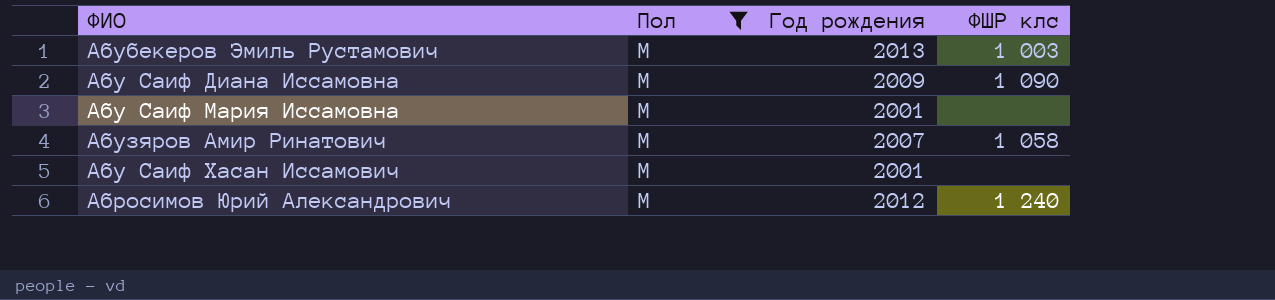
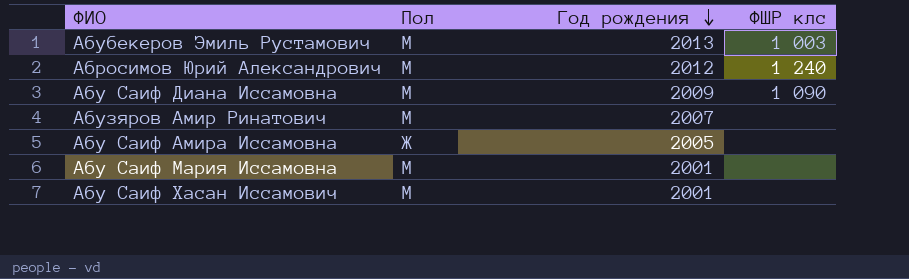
filter: Пол = М -> none
row order: none -> Год рождения descending
Абузяров Амир Ринатович | ФШР клс: 1 058 -> none

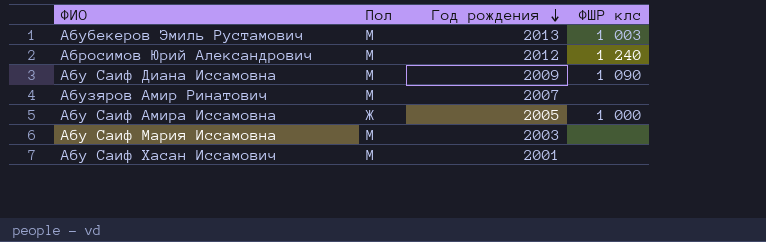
Абу Саиф Амира Иссамовна | ФШР клс: none -> 1 000
Абу Саиф Мария Иссамовна | Год рождения: 2001 -> 2003

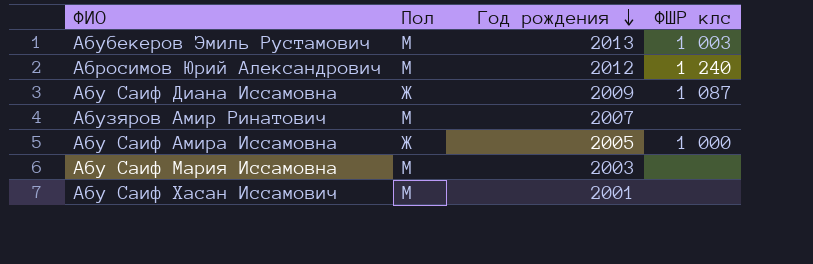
Абу Саиф Диана Иссамовна | Пол: М -> Ж
Абу Саиф Диана Иссамовна | ФШР клс: 1 090 -> 1 087

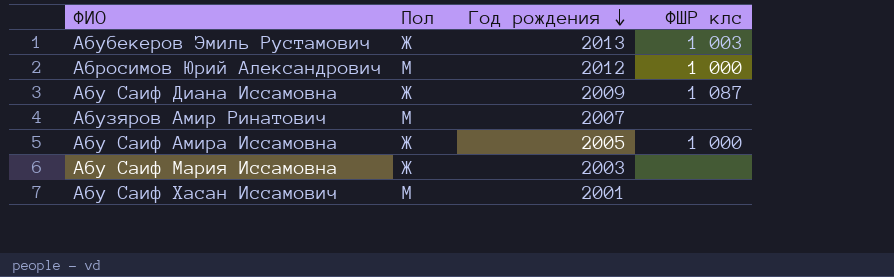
Абубекеров Эмиль Рустамович | Пол: М -> Ж
Абросимов Юрий Александрович | ФШР клс: 1 240 -> 1 000
Абу Саиф Мария Иссамовна | Пол: М -> Ж

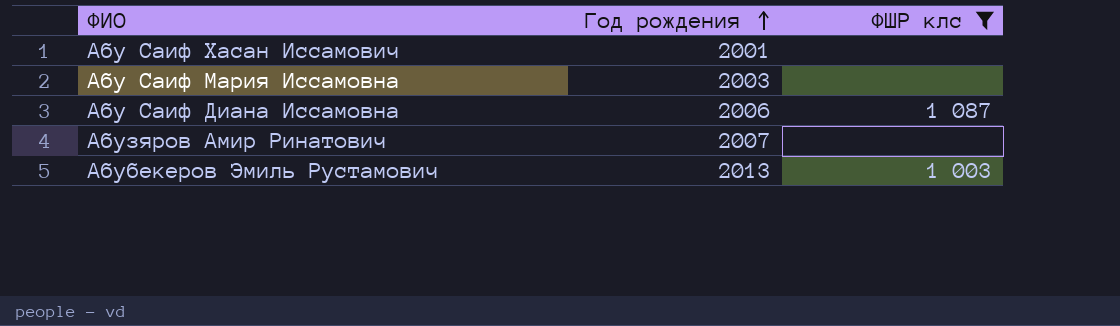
filter: none -> ФШР клс != 1 000
row order: Год рождения descending -> Год рождения ascending
column Пол | position: 2 -> none
Абу Саиф Диана Иссамовна | Год рождения: 2009 -> 2006

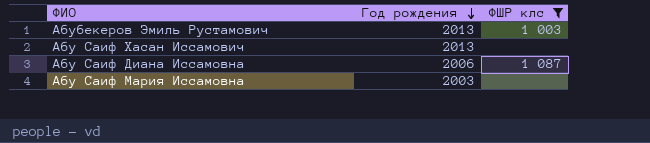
row order: Год рождения ascending -> Год рождения descending
row Абузяров Амир Ринатович: 2007 | none -> none
Абу Саиф Хасан Иссамович | Год рождения: 2001 -> 2013

